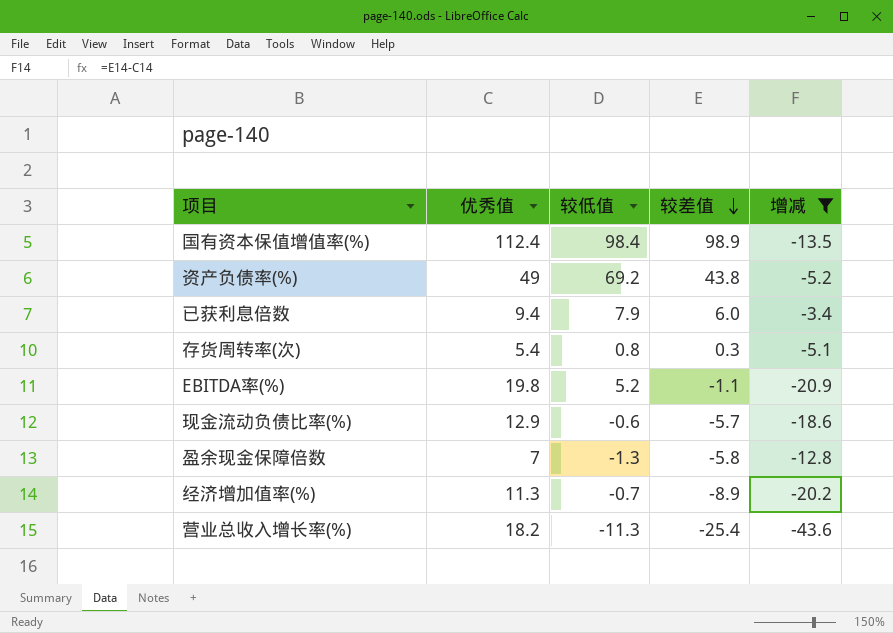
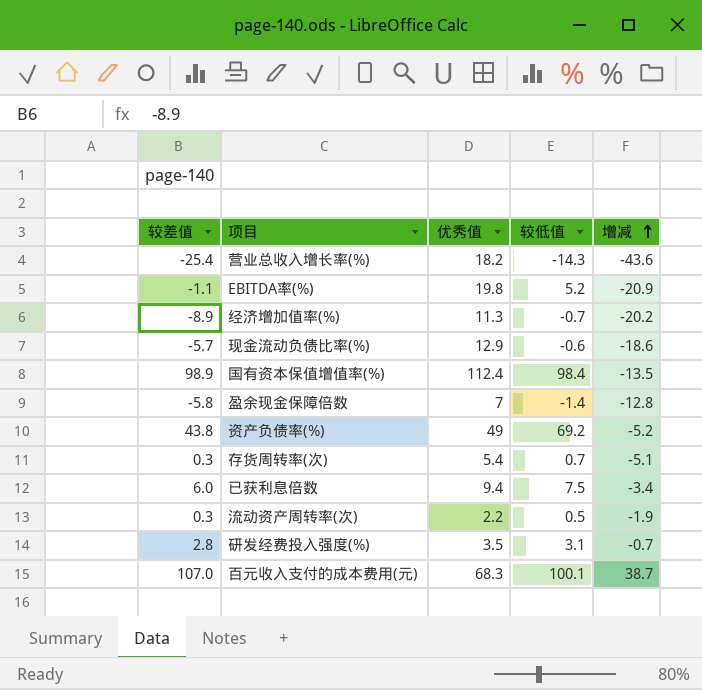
filter: 增减 <= -3.4 -> none
row order: 较差值 descending -> 增减 ascending
column 较差值 | position: 4 -> 1
营业总收入增长率(%) | 较低值: -11.3 -> -14.3
盈余现金保障倍数 | 较低值: -1.3 -> -1.4
存货周转率(次) | 较低值: 0.8 -> 0.7
已获利息倍数 | 较低值: 7.9 -> 7.5

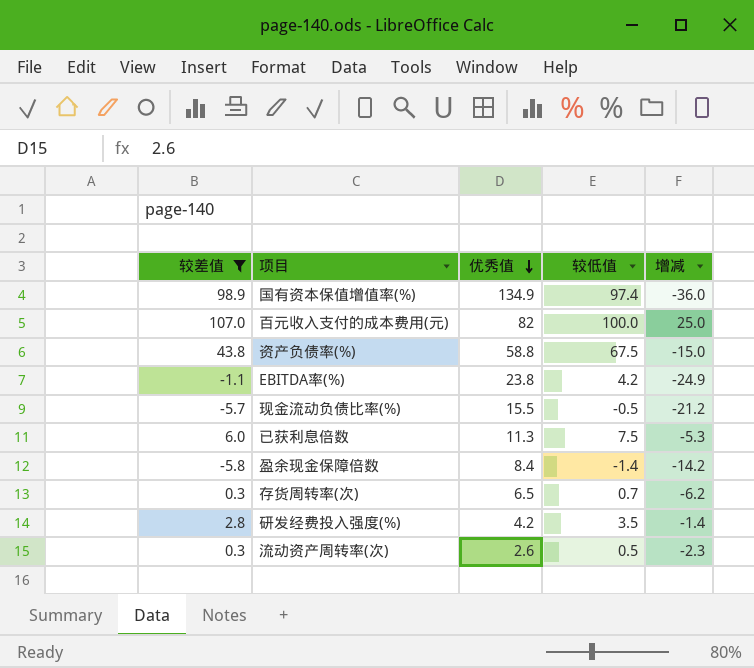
filter: none -> 较差值 >= -5.8
row order: 增减 ascending -> 优秀值 descending
国有资本保值增值率(%) | 优秀值: 112.4 -> 134.9
国有资本保值增值率(%) | 较低值: 98.4 -> 97.4
国有资本保值增值率(%) | 增减: -13.5 -> -36.0
百元收入支付的成本费用(元) | 优秀值: 68.3 -> 82
百元收入支付的成本费用(元) | 较低值: 100.1 -> 100.0
百元收入支付的成本费用(元) | 增减: 38.7 -> 25.0
资产负债率(%) | 优秀值: 49 -> 58.8
资产负债率(%) | 较低值: 69.2 -> 67.5
资产负债率(%) | 增减: -5.2 -> -15.0
EBITDA率(%) | 优秀值: 19.8 -> 23.8
EBITDA率(%) | 较低值: 5.2 -> 4.2
EBITDA率(%) | 增减: -20.9 -> -24.9
现金流动负债比率(%) | 优秀值: 12.9 -> 15.5
现金流动负债比率(%) | 较低值: -0.6 -> -0.5
现金流动负债比率(%) | 增减: -18.6 -> -21.2
已获利息倍数 | 优秀值: 9.4 -> 11.3
已获利息倍数 | 增减: -3.4 -> -5.3
盈余现金保障倍数 | 优秀值: 7 -> 8.4
盈余现金保障倍数 | 增减: -12.8 -> -14.2
存货周转率(次) | 优秀值: 5.4 -> 6.5
存货周转率(次) | 增减: -5.1 -> -6.2
研发经费投入强度(%) | 优秀值: 3.5 -> 4.2
研发经费投入强度(%) | 较低值: 3.1 -> 3.5
研发经费投入强度(%) | 增减: -0.7 -> -1.4
流动资产周转率(次) | 优秀值: 2.2 -> 2.6
流动资产周转率(次) | 增减: -1.9 -> -2.3

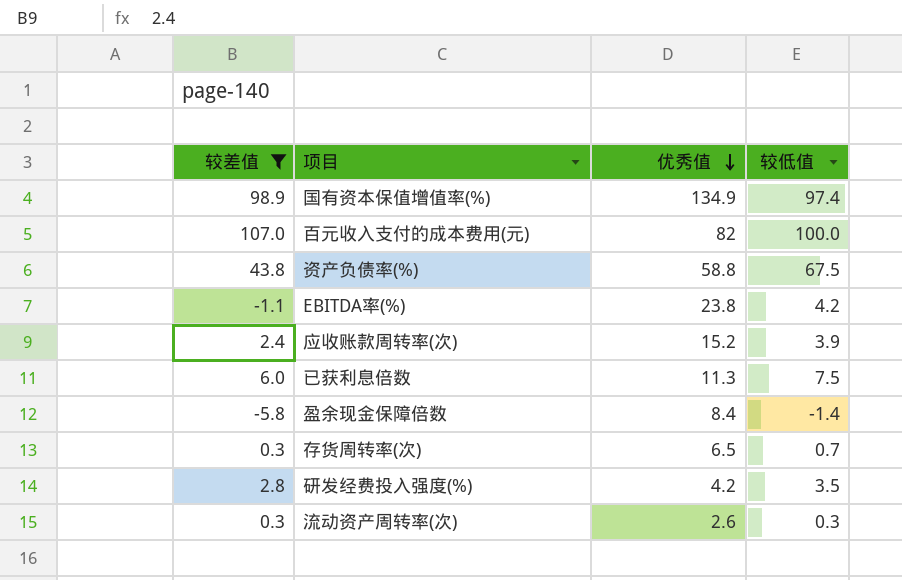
column 增减 | formula: [较差值] - [优秀值] -> none
row 现金流动负债比率(%): -5.7 | 15.5 | -0.5 | -21.2 -> none
row 应收账款周转率(次): none -> 2.4 | 15.2 | 3.9
流动资产周转率(次) | 较低值: 0.5 -> 0.3

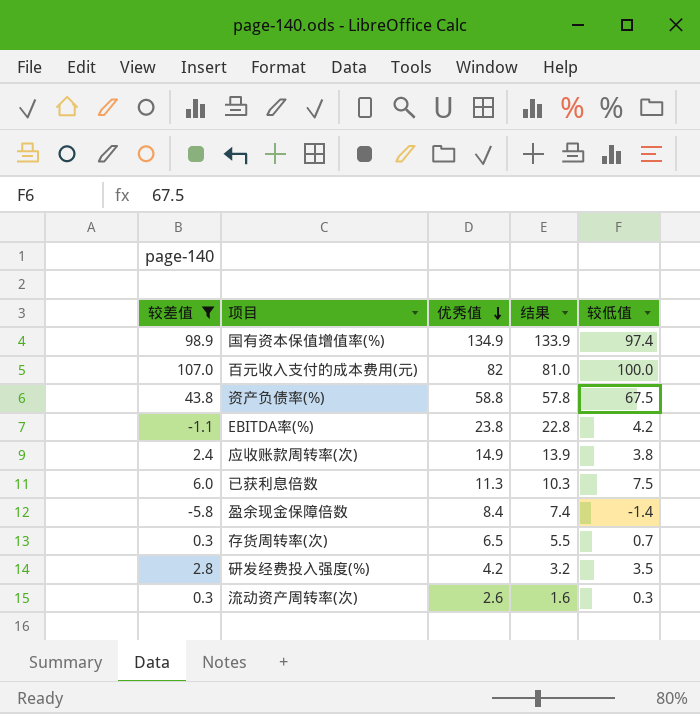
column 结果 | formula: none -> [优秀值] - 1
应收账款周转率(次) | 优秀值: 15.2 -> 14.9
应收账款周转率(次) | 较低值: 3.9 -> 3.8

